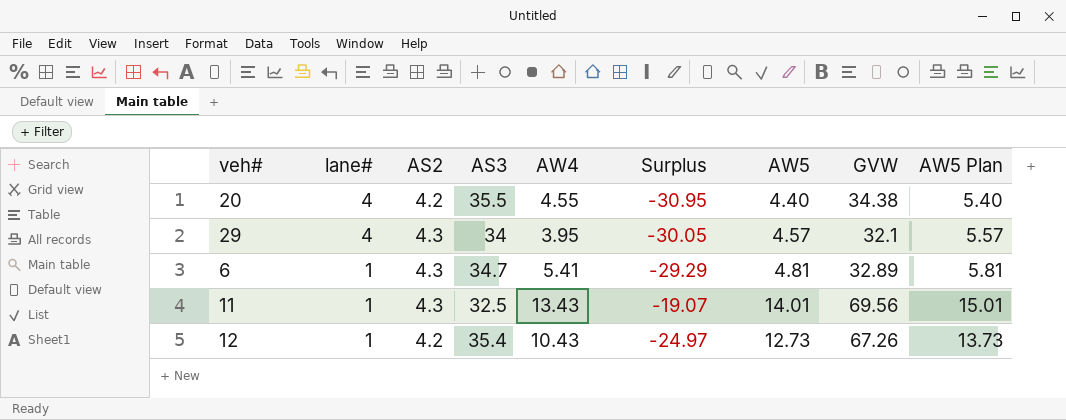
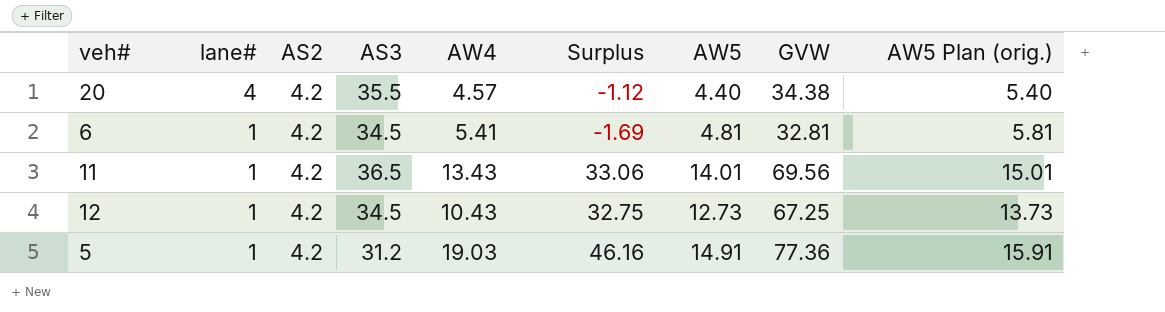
column Surplus | formula: [AW4] - [AS3] -> [GVW] - [AS3]
column name: AW5 Plan -> AW5 Plan (orig.)
row 29: 4 | 4.3 | 34 | 3.95 | -30.05 | 4.57 | 32.1 | 5.57 -> none
20 | AW4: 4.55 -> 4.57
6 | AS2: 4.3 -> 4.2
6 | AS3: 34.7 -> 34.5
6 | GVW: 32.89 -> 32.81
11 | AS2: 4.3 -> 4.2
11 | AS3: 32.5 -> 36.5
12 | AS3: 35.4 -> 34.5
12 | GVW: 67.26 -> 67.25
row 5: none -> 1 | 4.2 | 31.2 | 19.03 | 46.16 | 14.91 | 77.36 | 15.91

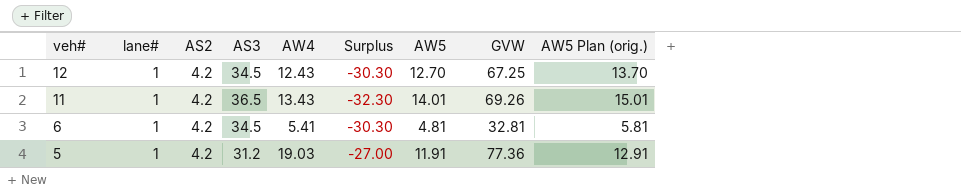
row order: lane# descending -> veh# descending
column Surplus | formula: [GVW] - [AS3] -> [AS2] - [AS3]
row 20: 4 | 4.2 | 35.5 | 4.57 | -1.12 | 4.40 | 34.38 | 5.40 -> none
12 | AW4: 10.43 -> 12.43
12 | AW5: 12.73 -> 12.70
12 | AW5 Plan (orig.): 13.73 -> 13.70
11 | GVW: 69.56 -> 69.26
5 | AW5: 14.91 -> 11.91
5 | AW5 Plan (orig.): 15.91 -> 12.91

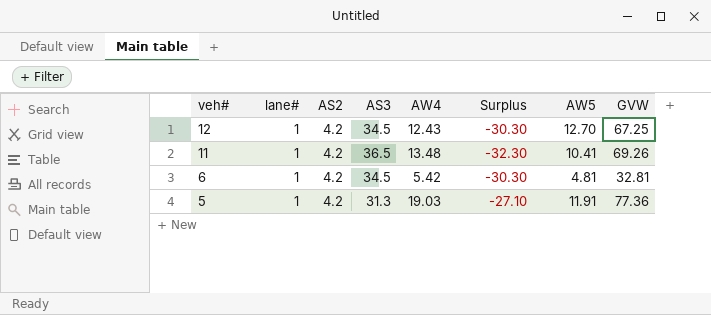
column AW5 Plan (orig.) | formula: [AW5] + 1 -> none
11 | AW4: 13.43 -> 13.48
11 | AW5: 14.01 -> 10.41
6 | AW4: 5.41 -> 5.42
5 | AS3: 31.2 -> 31.3
5 | Surplus: -27.00 -> -27.10

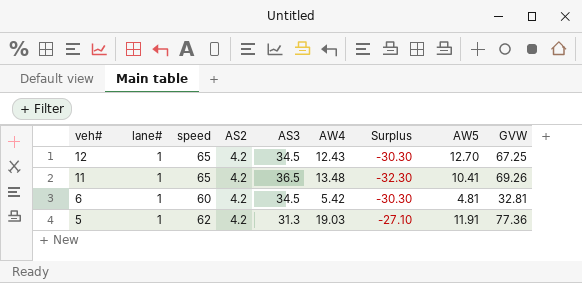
column speed | position: none -> 3

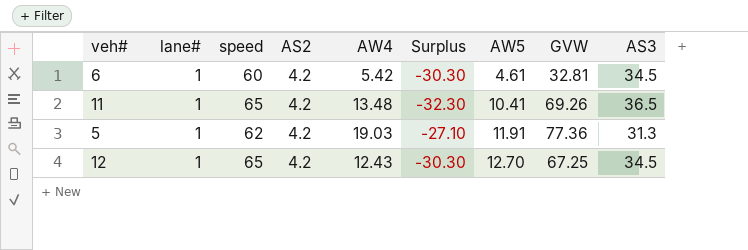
row order: veh# descending -> AW5 ascending
column AS3 | position: 5 -> 9
6 | AW5: 4.81 -> 4.61

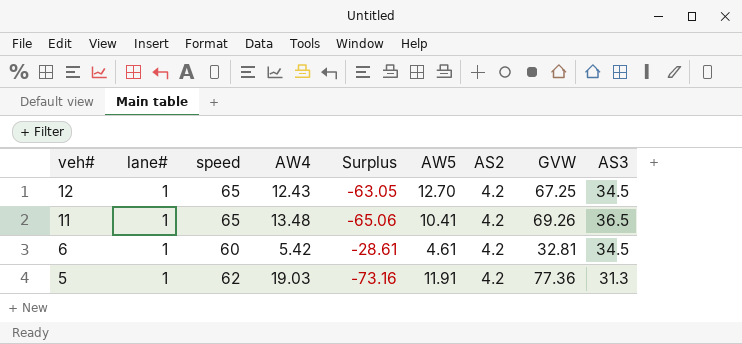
row order: AW5 ascending -> veh# descending
column Surplus | formula: [AS2] - [AS3] -> [AS2] - [GVW]
column AS2 | position: 4 -> 7

